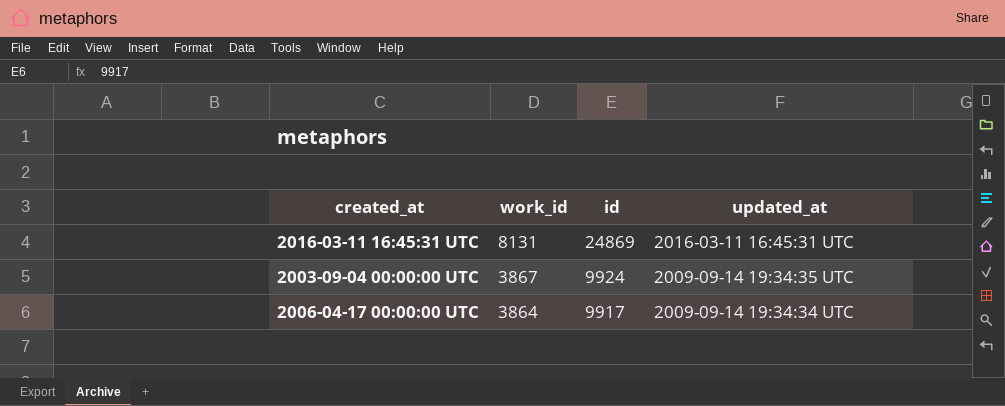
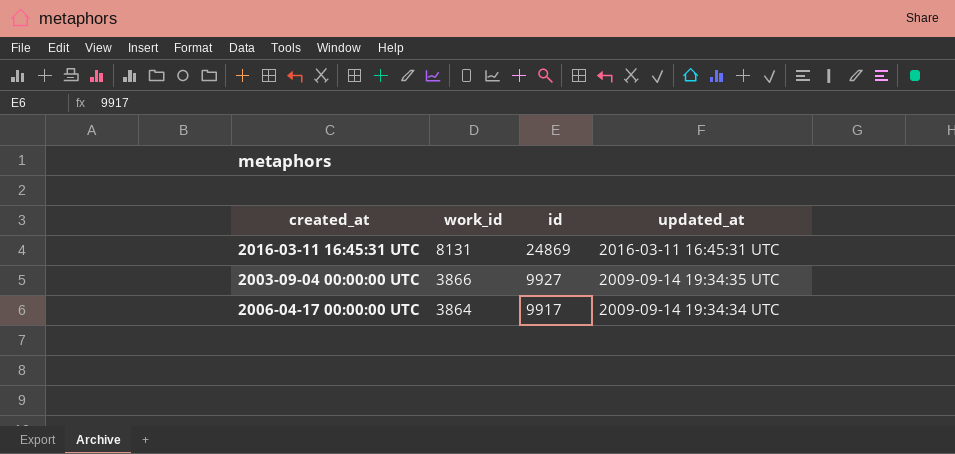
2003-09-04 00:00:00 UTC | work_id: 3867 -> 3866
2003-09-04 00:00:00 UTC | id: 9924 -> 9927

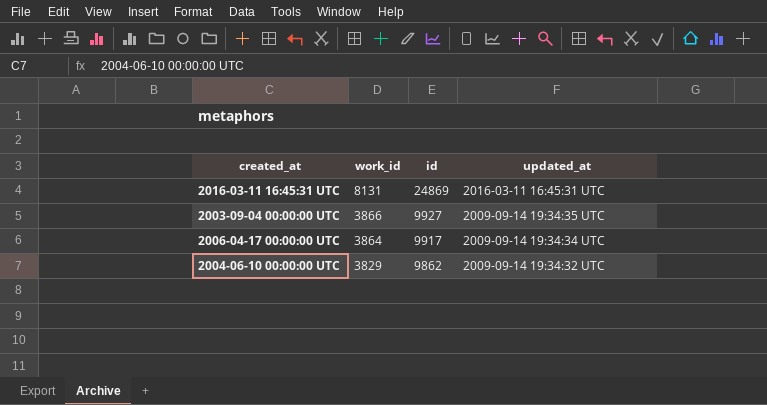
row 2004-06-10 00:00:00 UTC: none -> 3829 | 9862 | 2009-09-14 19:34:32 UTC

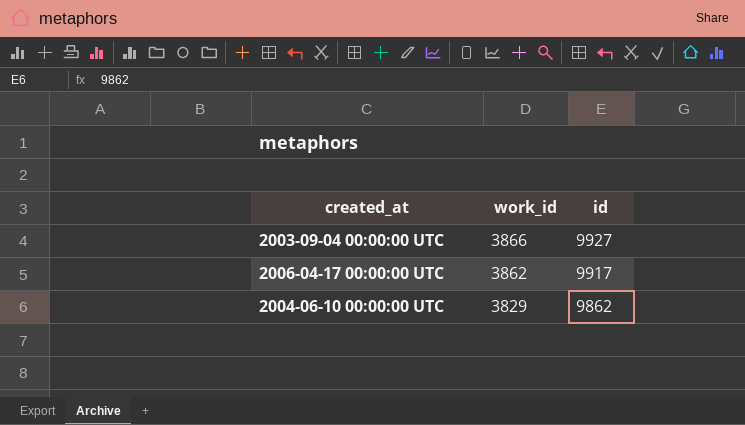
column updated_at | position: 4 -> none
row 2016-03-11 16:45:31 UTC: 8131 | 24869 | 2016-03-11 16:45:31 UTC -> none
2006-04-17 00:00:00 UTC | work_id: 3864 -> 3862

